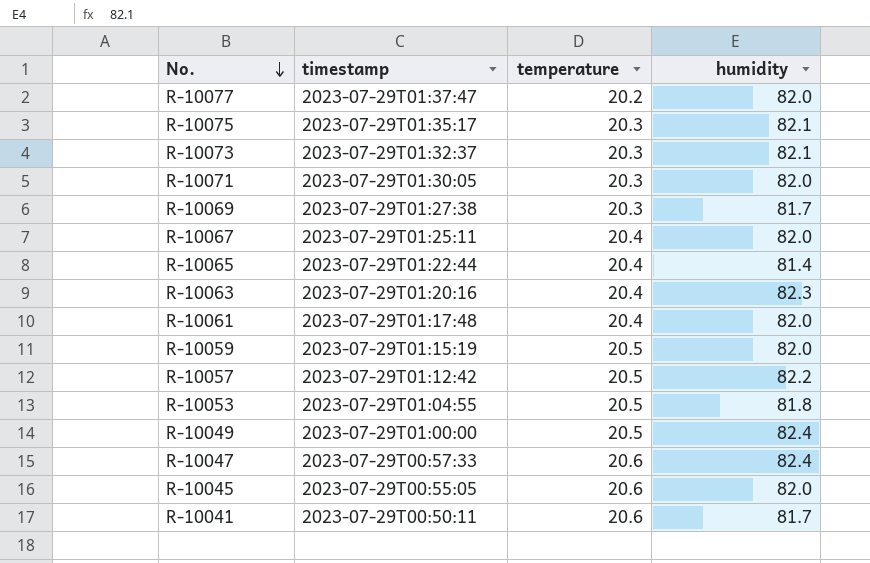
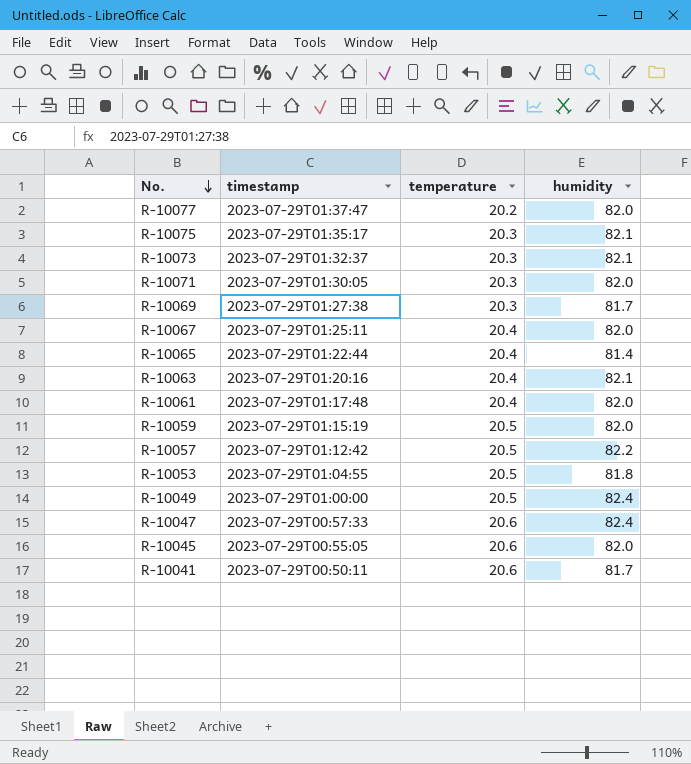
R-10063 | humidity: 82.3 -> 82.1

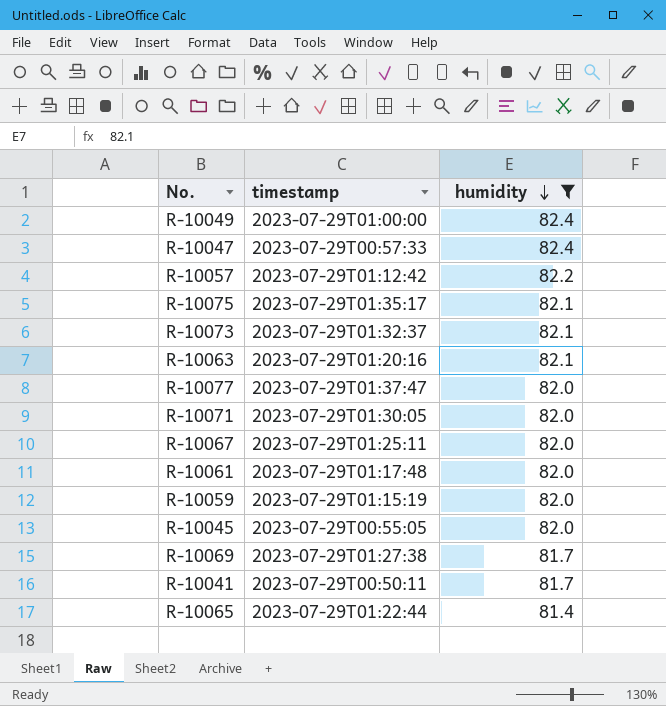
filter: none -> humidity != 81.8
row order: No. descending -> humidity descending
column temperature | position: 3 -> none

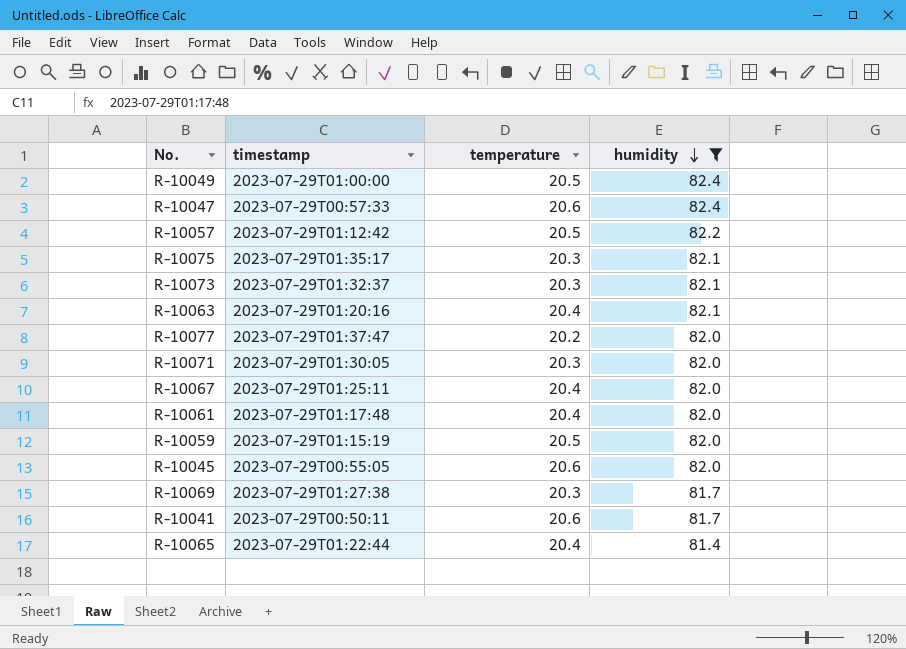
column temperature | position: none -> 3

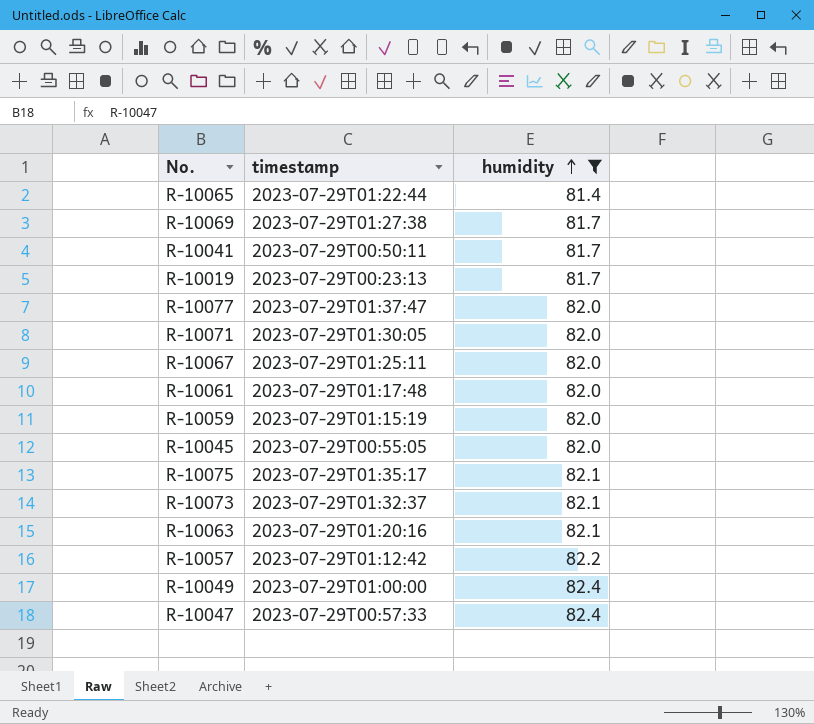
row order: humidity descending -> humidity ascending
column temperature | position: 3 -> none
row R-10019: none -> 2023-07-29T00:23:13 | 81.7

